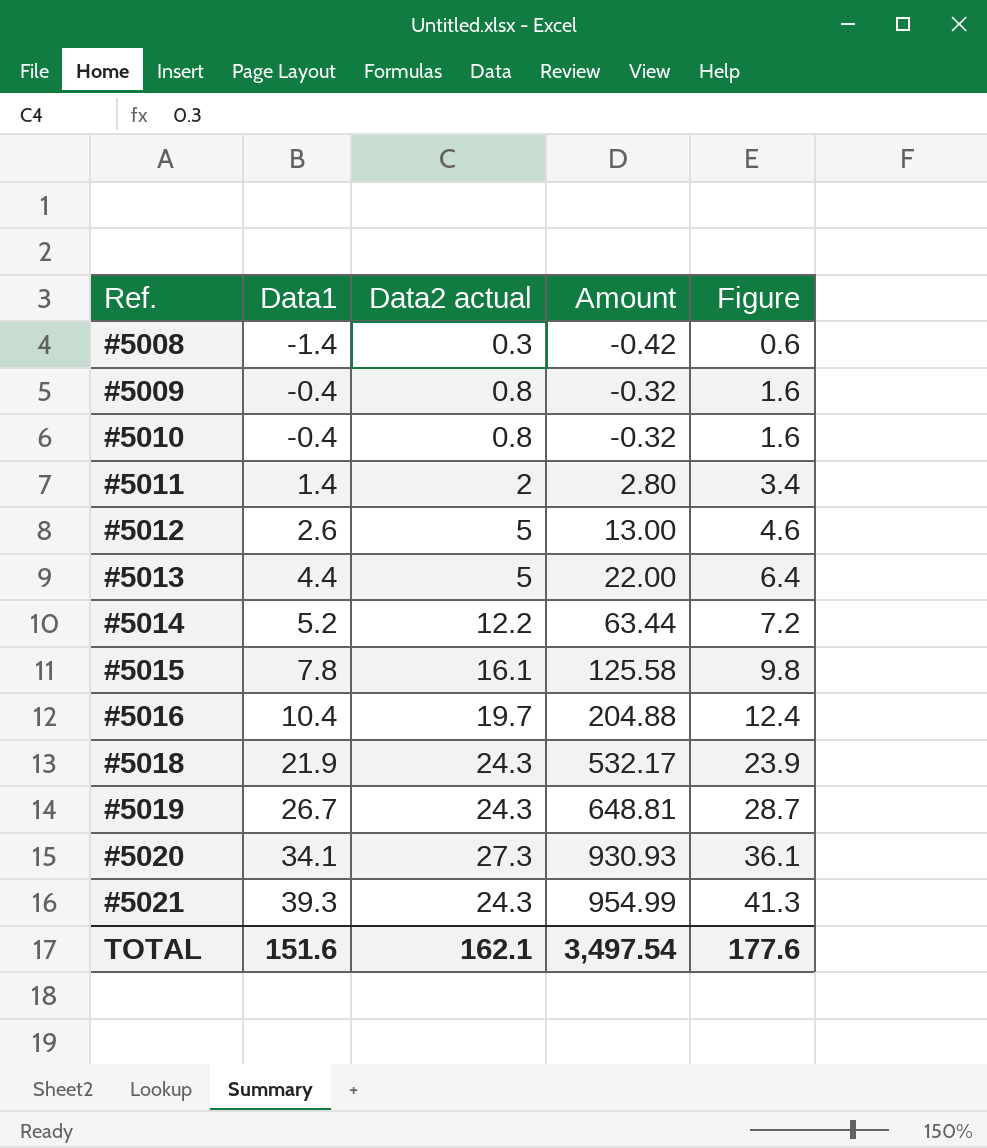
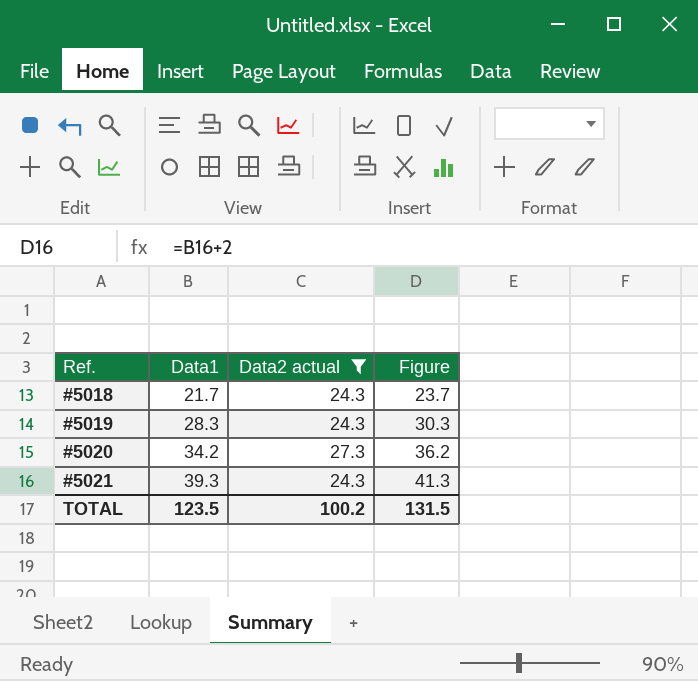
filter: none -> Data2 actual >= 24.3
column Amount | formula: [Data1] * [Data2 actual] -> none
#5018 | Data1: 21.9 -> 21.7
#5018 | Figure: 23.9 -> 23.7
#5019 | Data1: 26.7 -> 28.3
#5019 | Figure: 28.7 -> 30.3
#5020 | Data1: 34.1 -> 34.2
#5020 | Figure: 36.1 -> 36.2
TOTAL | Data1: 151.6 -> 123.5
TOTAL | Data2 actual: 162.1 -> 100.2
TOTAL | Figure: 177.6 -> 131.5

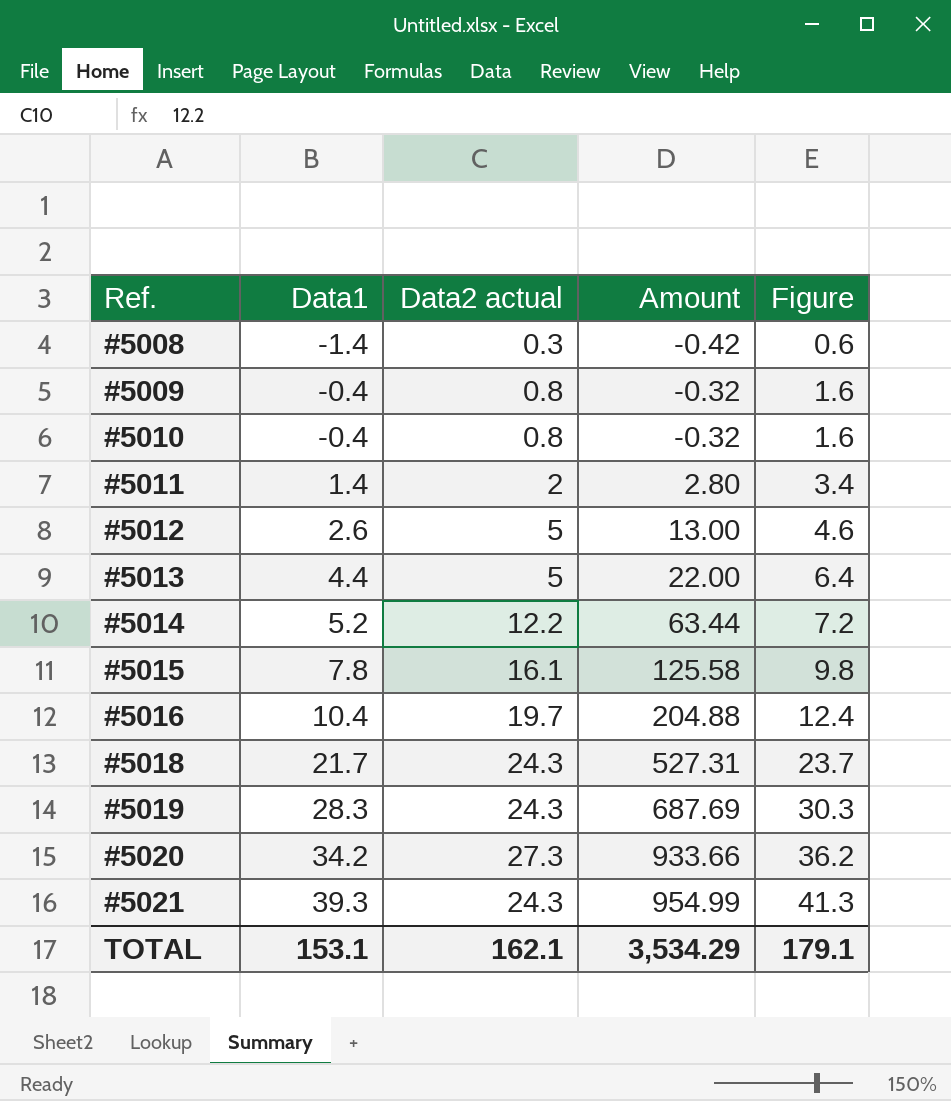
filter: Data2 actual >= 24.3 -> none
column Amount | formula: none -> [Data1] * [Data2 actual]
TOTAL | Data1: 123.5 -> 153.1
TOTAL | Data2 actual: 100.2 -> 162.1
TOTAL | Figure: 131.5 -> 179.1

